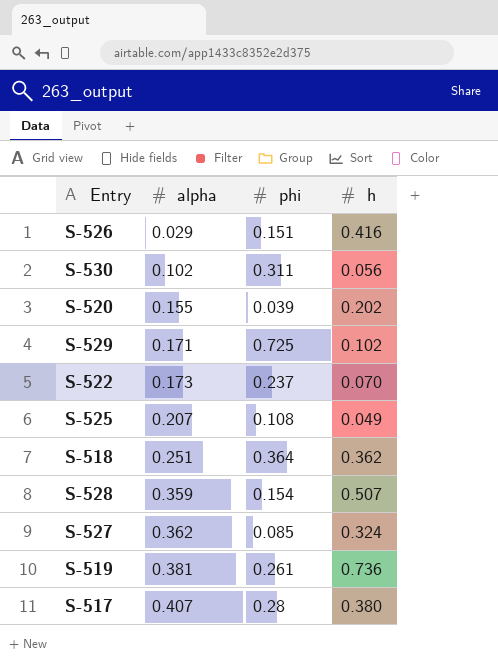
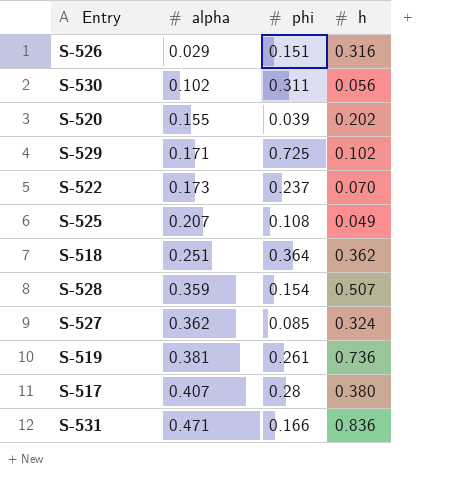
S-526 | h: 0.416 -> 0.316
row S-531: none -> 0.471 | 0.166 | 0.836

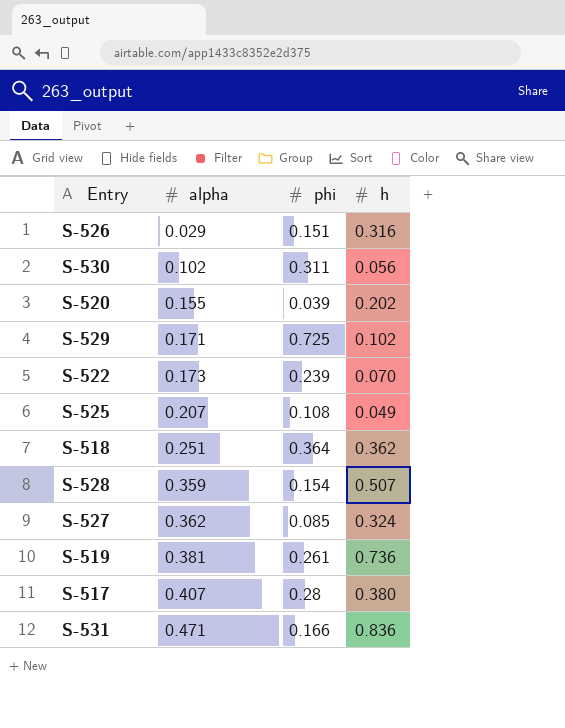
S-522 | phi: 0.237 -> 0.239

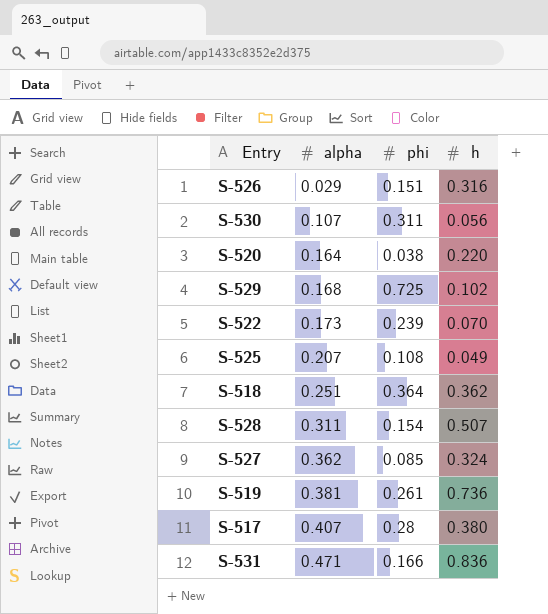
S-530 | alpha: 0.102 -> 0.107
S-520 | alpha: 0.155 -> 0.164
S-520 | phi: 0.039 -> 0.038
S-520 | h: 0.202 -> 0.220
S-529 | alpha: 0.171 -> 0.168
S-528 | alpha: 0.359 -> 0.311

